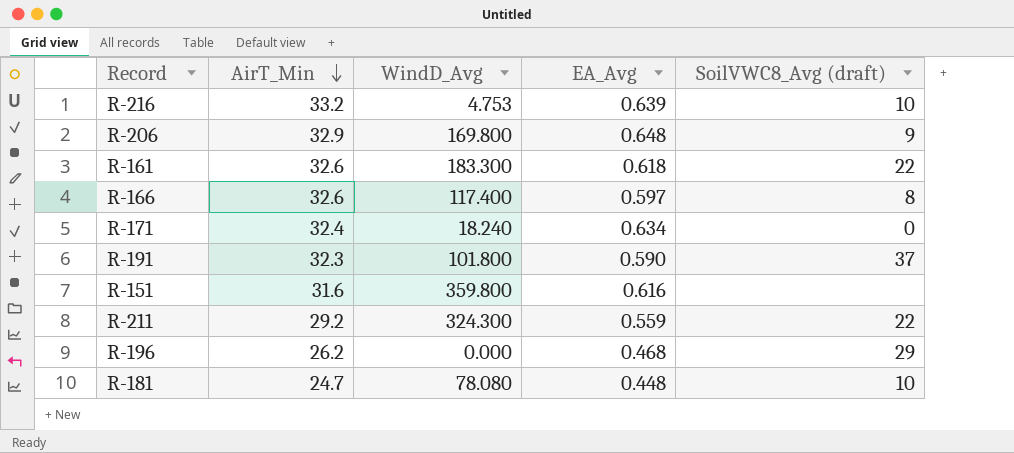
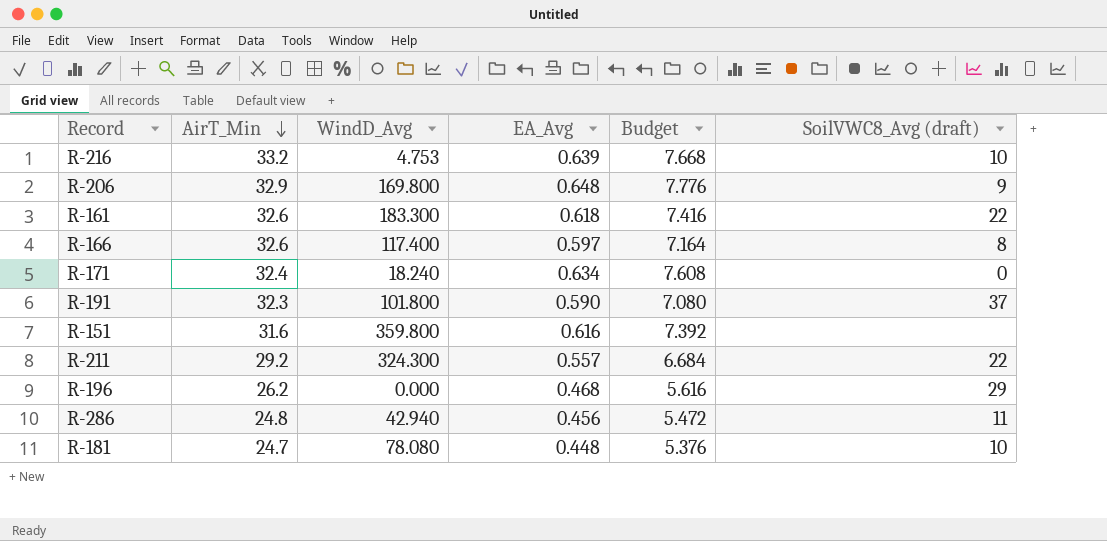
column Budget | formula: none -> [EA_Avg] * 12
R-211 | EA_Avg: 0.559 -> 0.557
row R-286: none -> 24.8 | 42.940 | 0.456 | 5.472 | 11

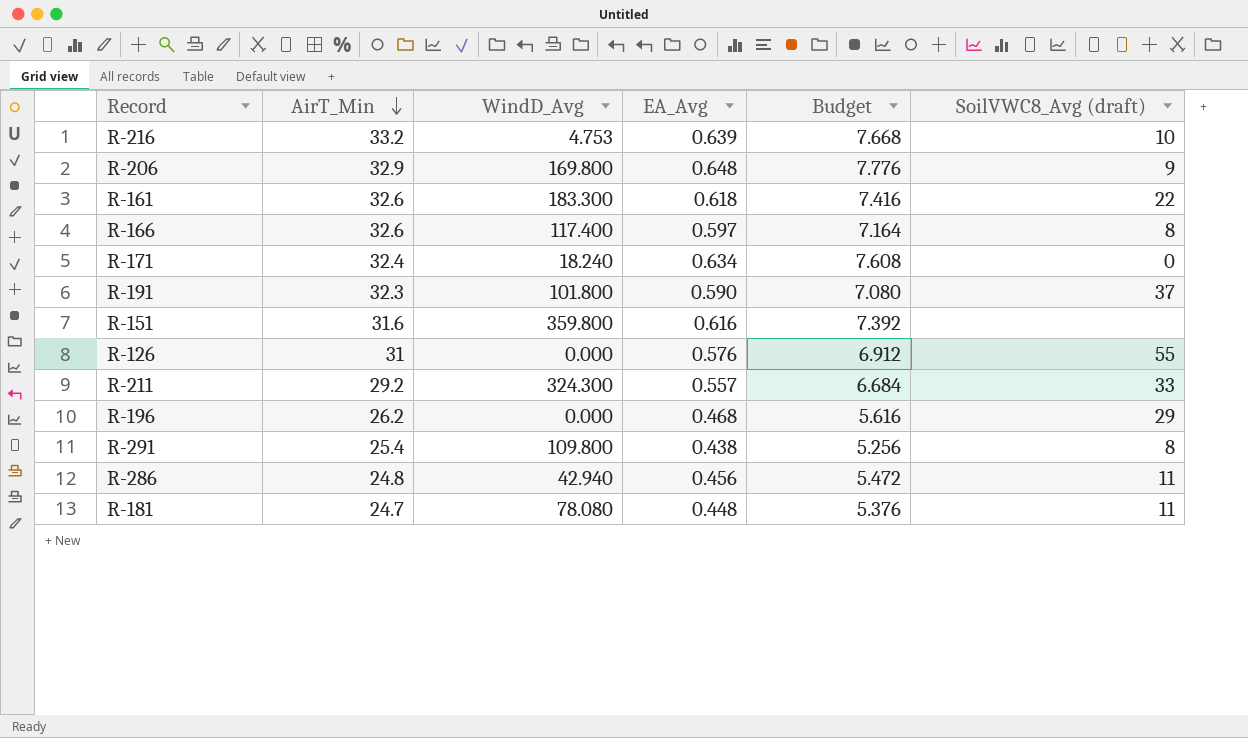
row R-126: none -> 31 | 0.000 | 0.576 | 6.912 | 55
R-211 | SoilVWC8_Avg (draft): 22 -> 33
row R-291: none -> 25.4 | 109.800 | 0.438 | 5.256 | 8
R-181 | SoilVWC8_Avg (draft): 10 -> 11

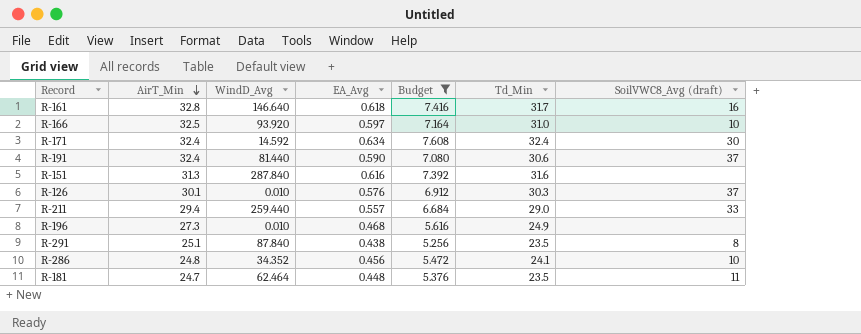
filter: none -> Budget <= 7.608
column Td_Min | position: none -> 6
R-161 | AirT_Min: 32.6 -> 32.8
R-161 | WindD_Avg: 183.300 -> 146.640
R-161 | SoilVWC8_Avg (draft): 22 -> 16
R-166 | AirT_Min: 32.6 -> 32.5
R-166 | WindD_Avg: 117.400 -> 93.920
R-166 | SoilVWC8_Avg (draft): 8 -> 10
R-171 | WindD_Avg: 18.240 -> 14.592
R-171 | SoilVWC8_Avg (draft): 0 -> 30
R-191 | AirT_Min: 32.3 -> 32.4
R-191 | WindD_Avg: 101.800 -> 81.440
R-151 | AirT_Min: 31.6 -> 31.3
R-151 | WindD_Avg: 359.800 -> 287.840
R-126 | AirT_Min: 31 -> 30.1
R-126 | WindD_Avg: 0.000 -> 0.010
R-126 | SoilVWC8_Avg (draft): 55 -> 37
R-211 | AirT_Min: 29.2 -> 29.4
R-211 | WindD_Avg: 324.300 -> 259.440
R-196 | AirT_Min: 26.2 -> 27.3
R-196 | WindD_Avg: 0.000 -> 0.010
R-196 | SoilVWC8_Avg (draft): 29 -> none
R-291 | AirT_Min: 25.4 -> 25.1
R-291 | WindD_Avg: 109.800 -> 87.840
R-286 | WindD_Avg: 42.940 -> 34.352
R-286 | SoilVWC8_Avg (draft): 11 -> 10
R-181 | WindD_Avg: 78.080 -> 62.464

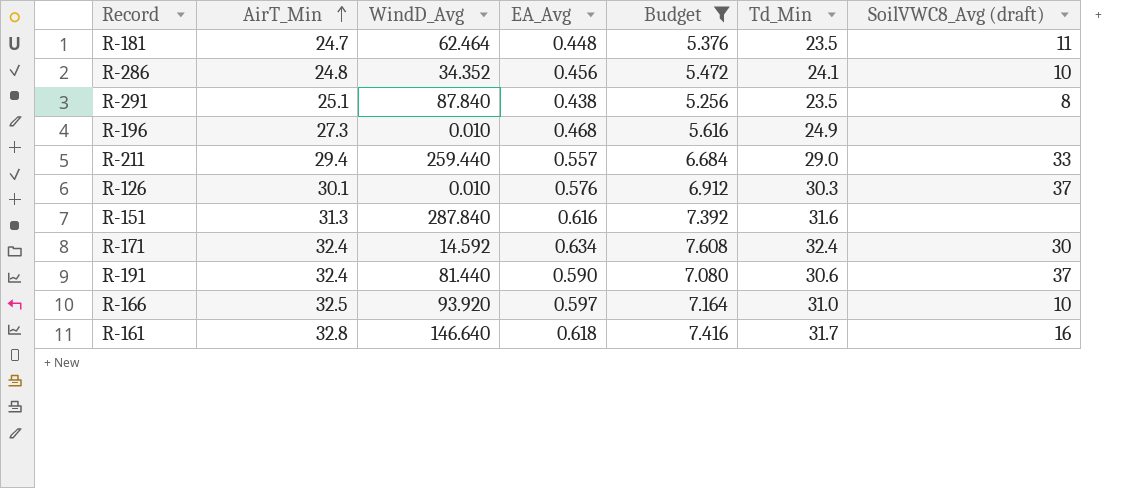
row order: AirT_Min descending -> AirT_Min ascending

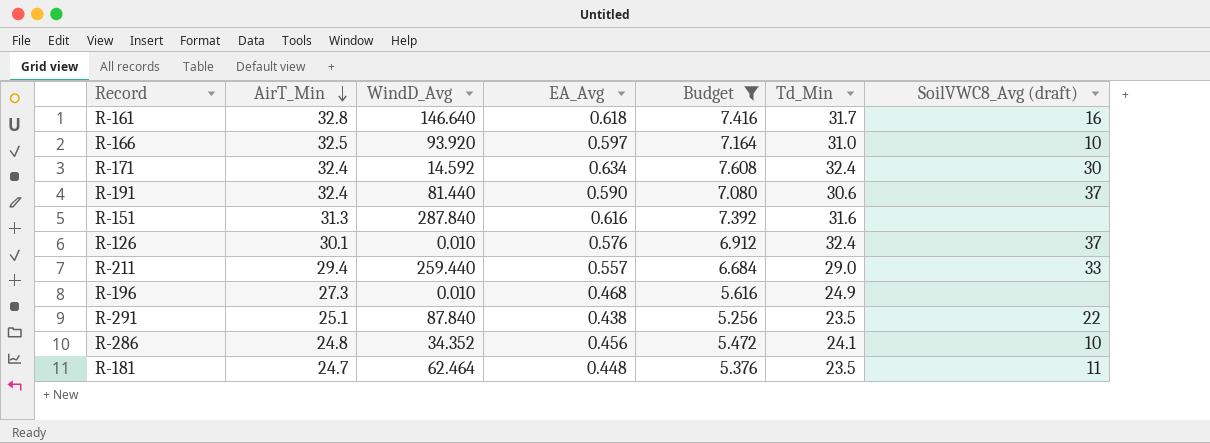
row order: AirT_Min ascending -> AirT_Min descending
R-126 | Td_Min: 30.3 -> 32.4
R-291 | SoilVWC8_Avg (draft): 8 -> 22

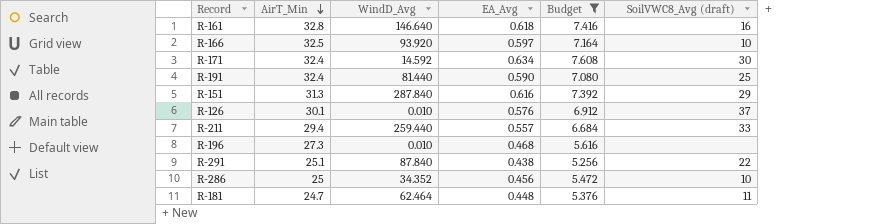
column Td_Min | position: 6 -> none
R-191 | SoilVWC8_Avg (draft): 37 -> 25
R-151 | SoilVWC8_Avg (draft): none -> 29
R-286 | AirT_Min: 24.8 -> 25

